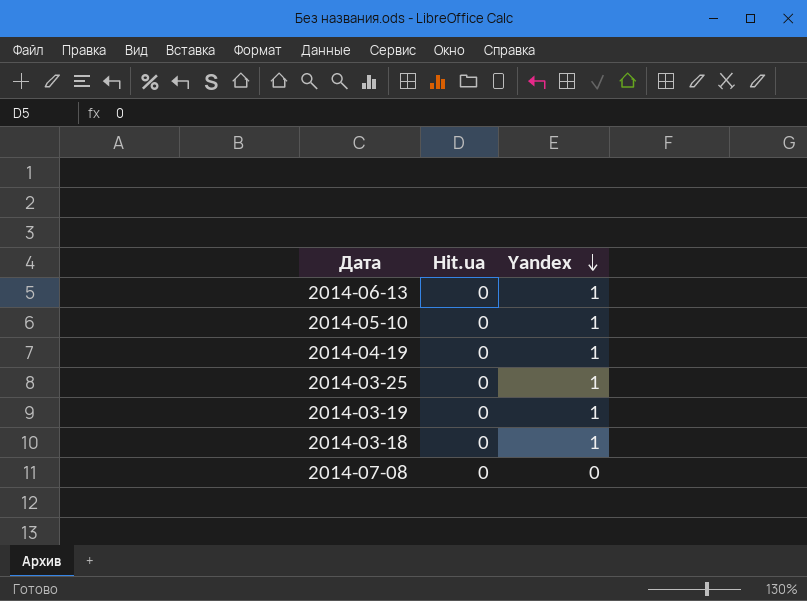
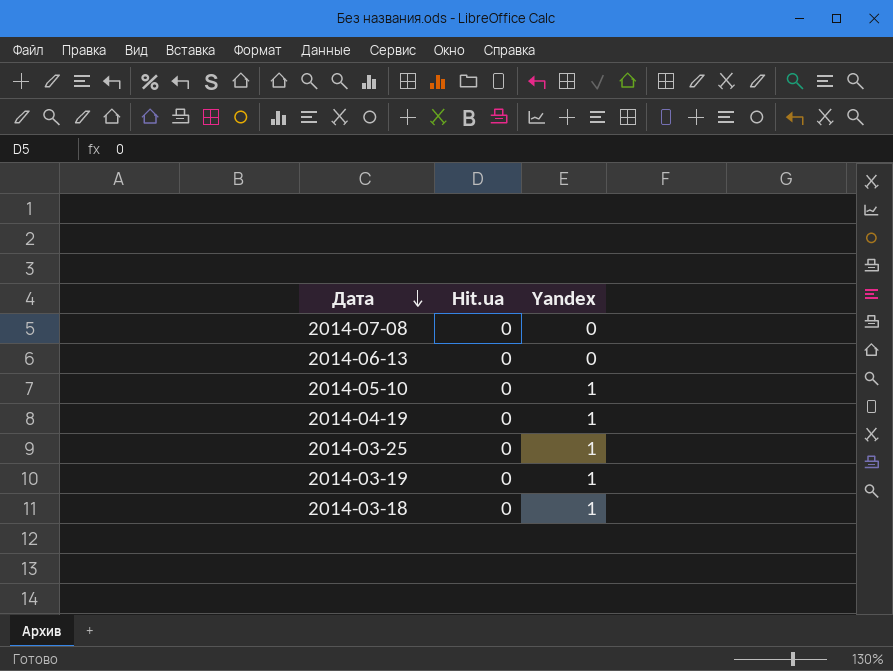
row order: Yandex descending -> Дата descending
2014-06-13 | Yandex: 1 -> 0

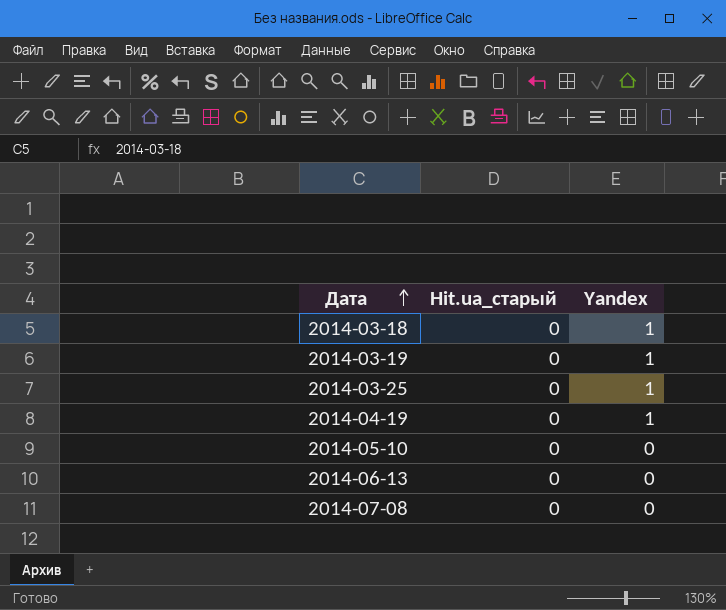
row order: Дата descending -> Дата ascending
column name: Hit.ua -> Hit.ua_старый
2014-05-10 | Yandex: 1 -> 0

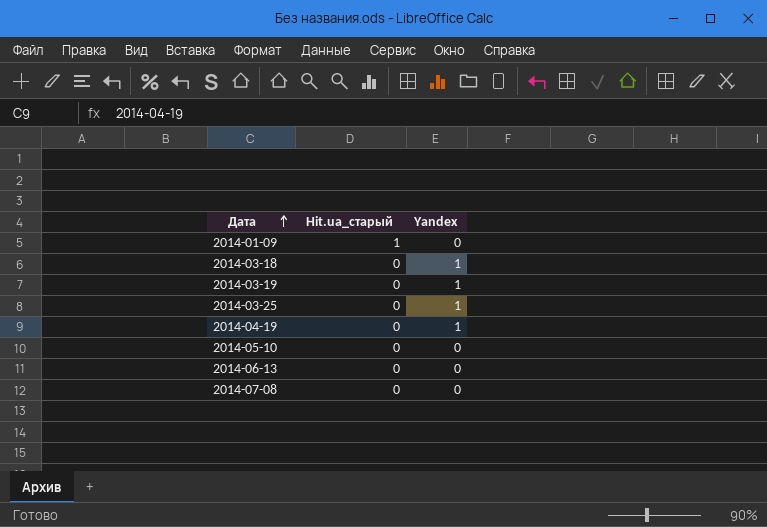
row 2014-01-09: none -> 1 | 0

